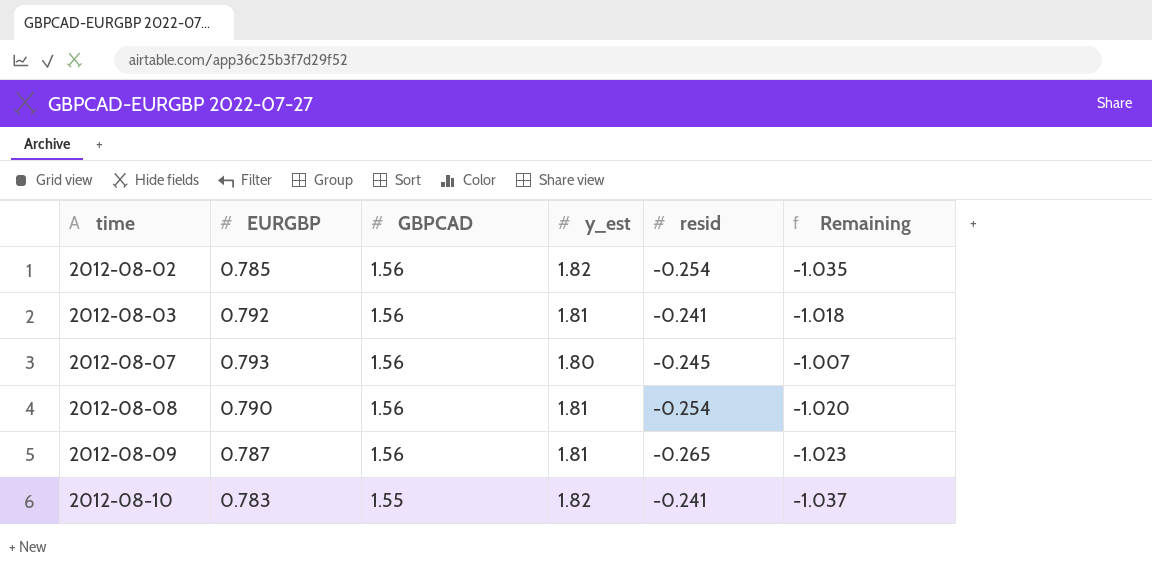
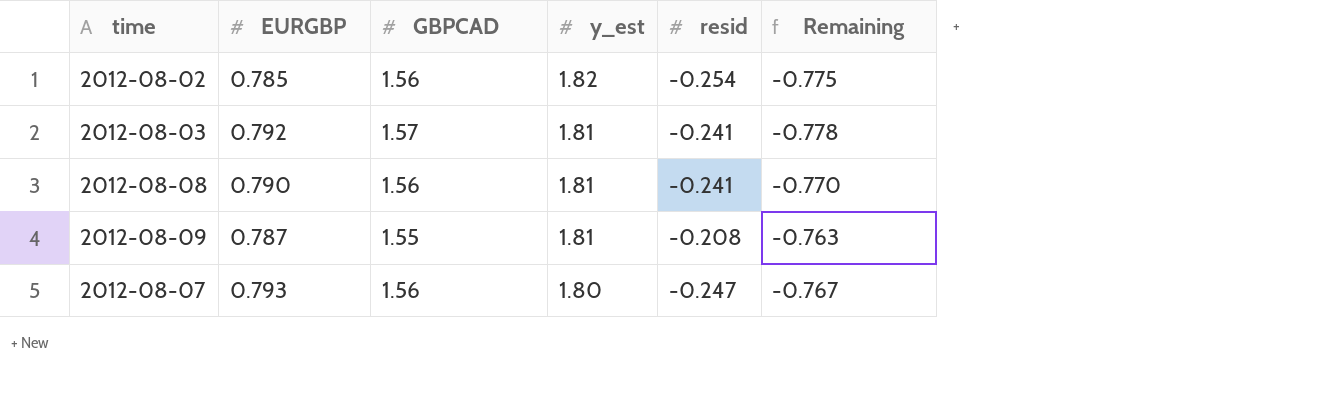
row order: time ascending -> y_est descending
column Remaining | formula: [EURGBP] - [y_est] -> [EURGBP] - [GBPCAD]
row 2012-08-10: 0.783 | 1.55 | 1.82 | -0.241 | -1.037 -> none
2012-08-03 | GBPCAD: 1.56 -> 1.57
2012-08-08 | resid: -0.254 -> -0.241
2012-08-09 | GBPCAD: 1.56 -> 1.55
2012-08-09 | resid: -0.265 -> -0.208
2012-08-07 | resid: -0.245 -> -0.247

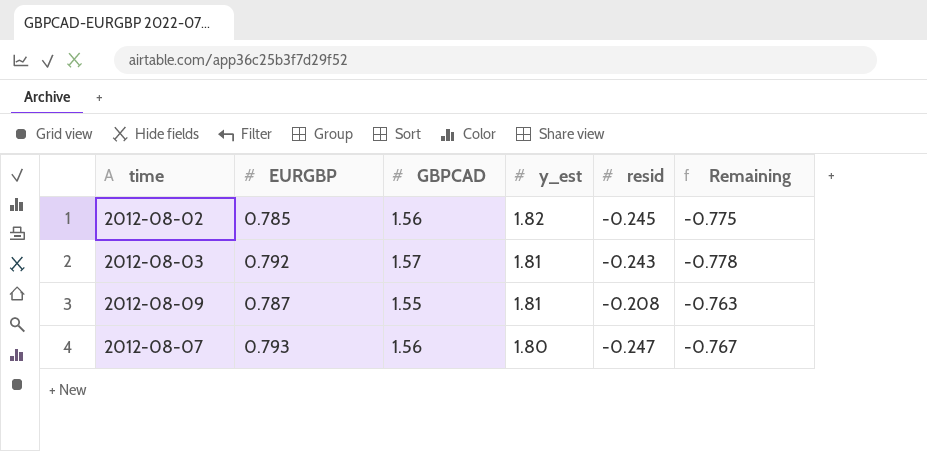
row 2012-08-08: 0.790 | 1.56 | 1.81 | -0.241 | -0.770 -> none
2012-08-02 | resid: -0.254 -> -0.245
2012-08-03 | resid: -0.241 -> -0.243

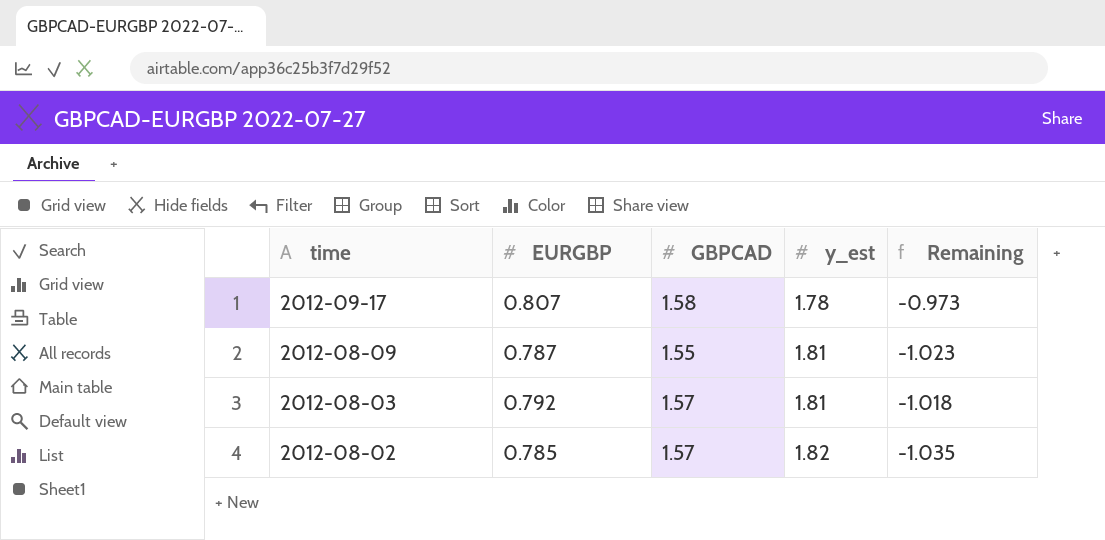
row order: y_est descending -> time descending
column resid | position: 5 -> none
column Remaining | formula: [EURGBP] - [GBPCAD] -> [EURGBP] - [y_est]
row 2012-08-07: 0.793 | 1.56 | 1.80 | -0.247 | -0.767 -> none
row 2012-09-17: none -> 0.807 | 1.58 | 1.78 | -0.973
2012-08-02 | GBPCAD: 1.56 -> 1.57

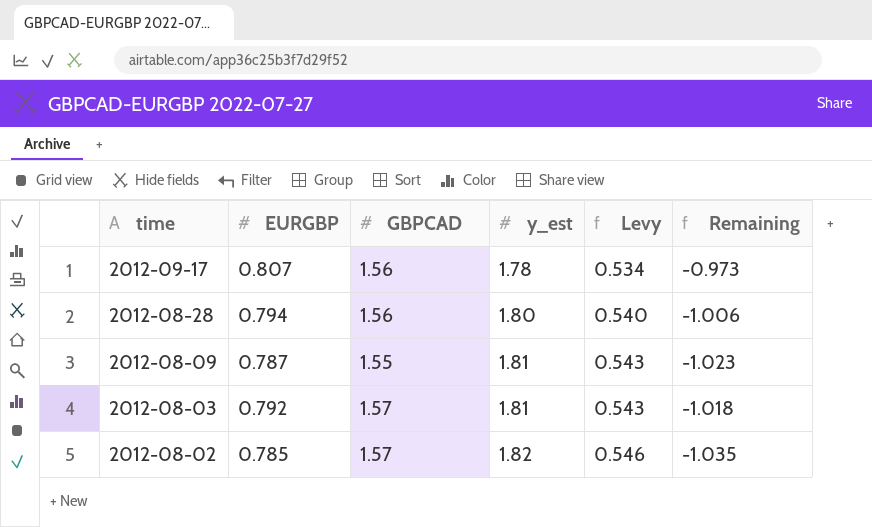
column Levy | formula: none -> [y_est] * 0.3
2012-09-17 | GBPCAD: 1.58 -> 1.56
row 2012-08-28: none -> 0.794 | 1.56 | 1.80 | 0.540 | -1.006

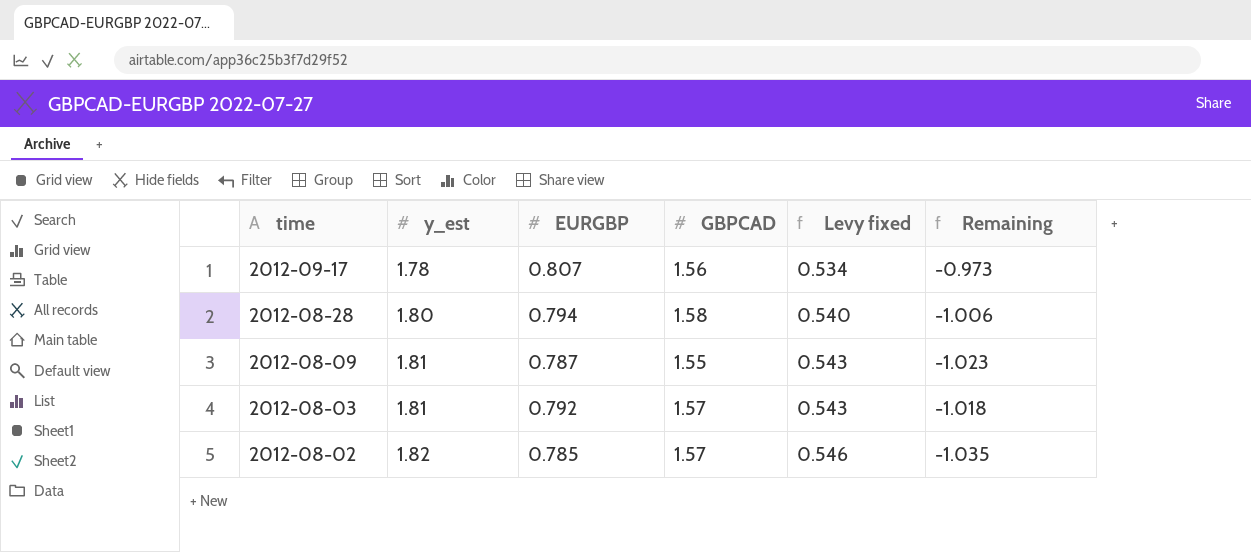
column y_est | position: 4 -> 2
column name: Levy -> Levy fixed
2012-08-28 | GBPCAD: 1.56 -> 1.58

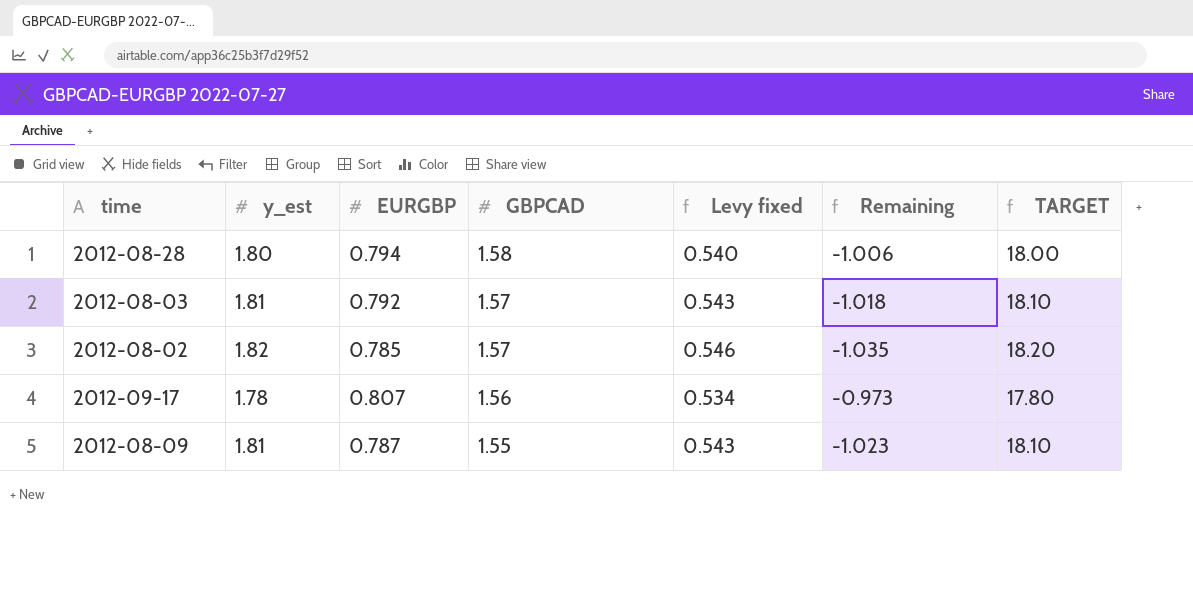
row order: time descending -> GBPCAD descending
column TARGET | formula: none -> [y_est] * 10

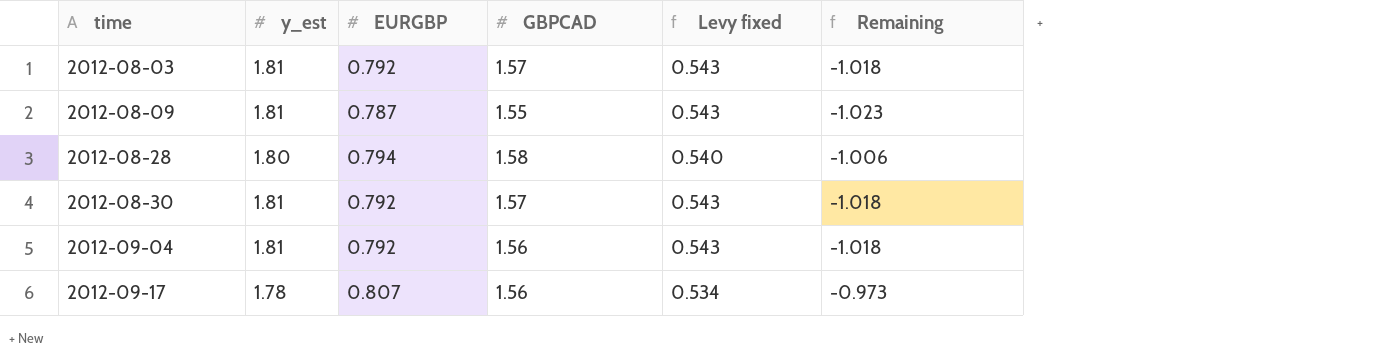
row order: GBPCAD descending -> time ascending
column TARGET | formula: [y_est] * 10 -> none
row 2012-08-02: 1.82 | 0.785 | 1.57 | 0.546 | -1.035 | 18.20 -> none
row 2012-08-30: none -> 1.81 | 0.792 | 1.57 | 0.543 | -1.018
row 2012-09-04: none -> 1.81 | 0.792 | 1.56 | 0.543 | -1.018

